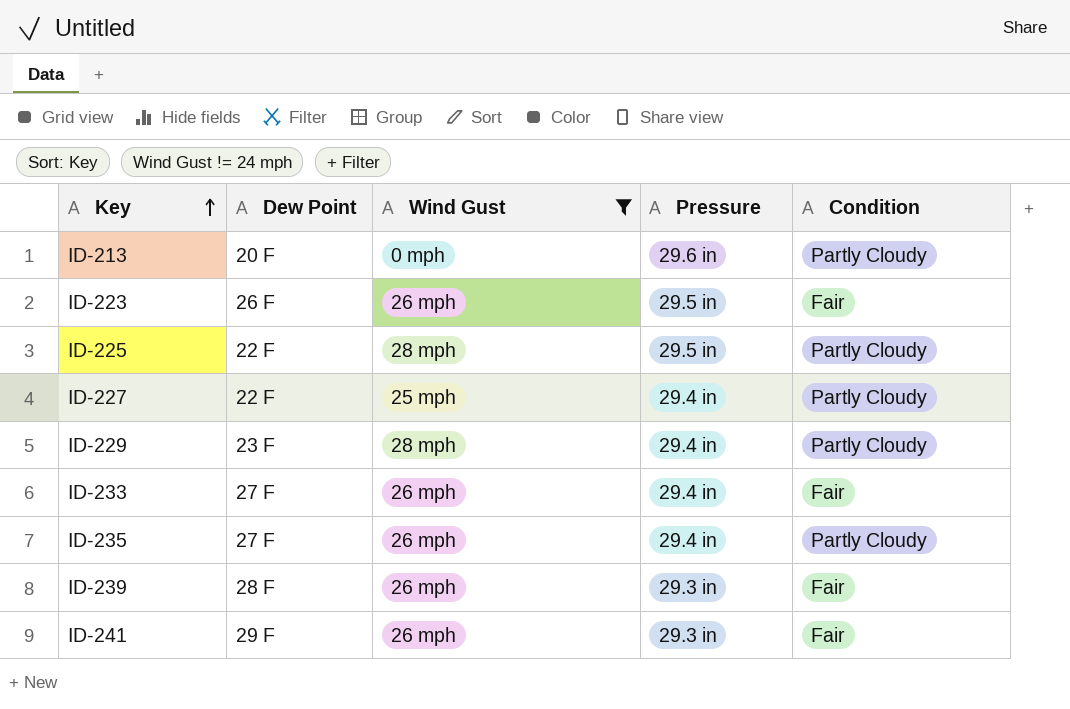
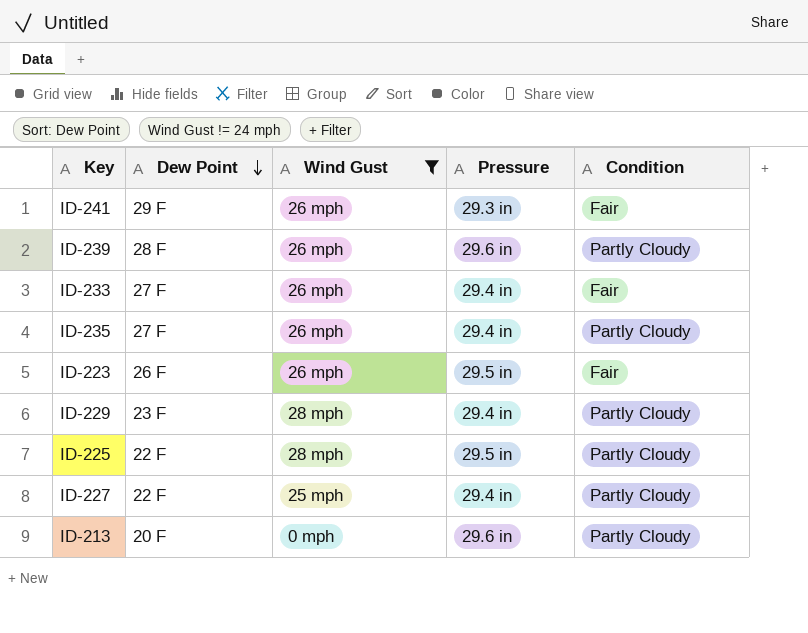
row order: Key ascending -> Dew Point descending
ID-239 | Pressure: 29.3 in -> 29.6 in
ID-239 | Condition: Fair -> Partly Cloudy

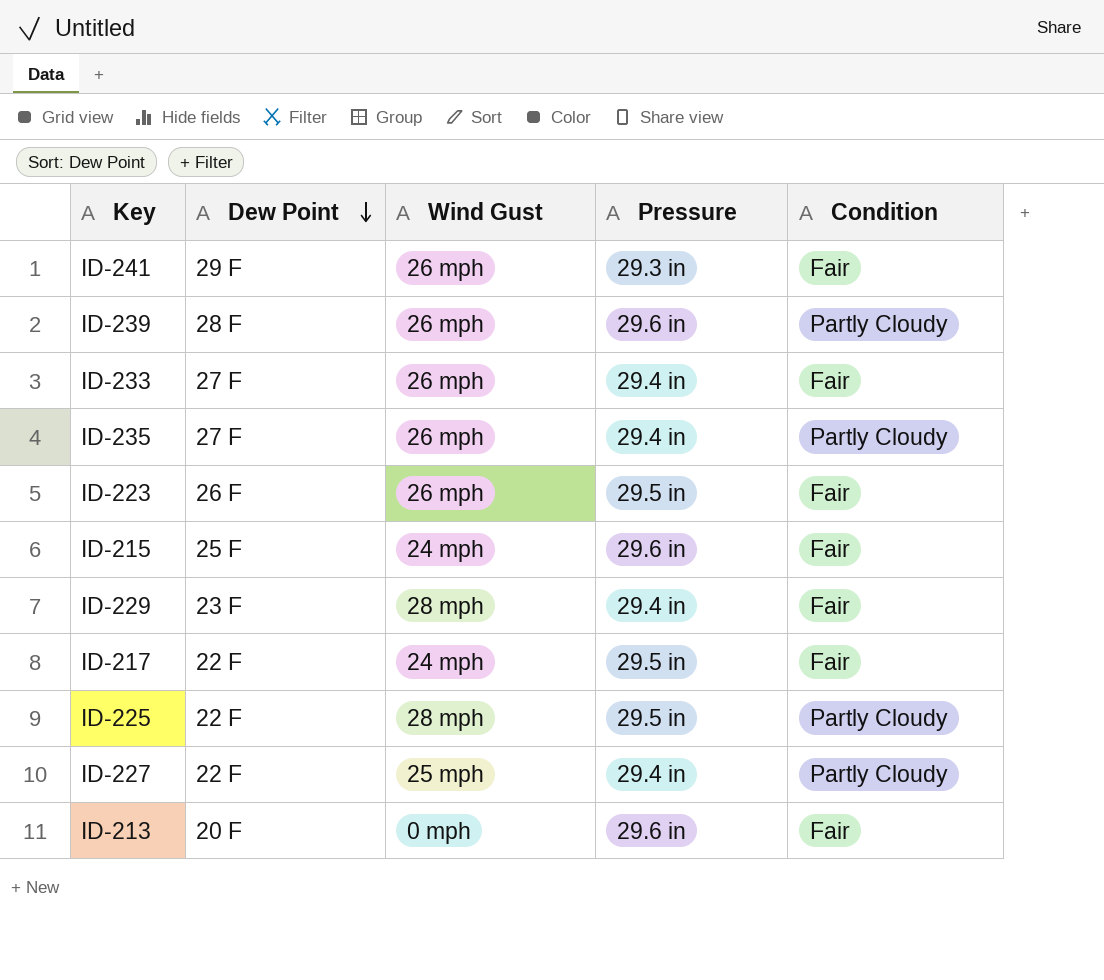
filter: Wind Gust != 24 mph -> none
ID-229 | Condition: Partly Cloudy -> Fair
ID-213 | Condition: Partly Cloudy -> Fair

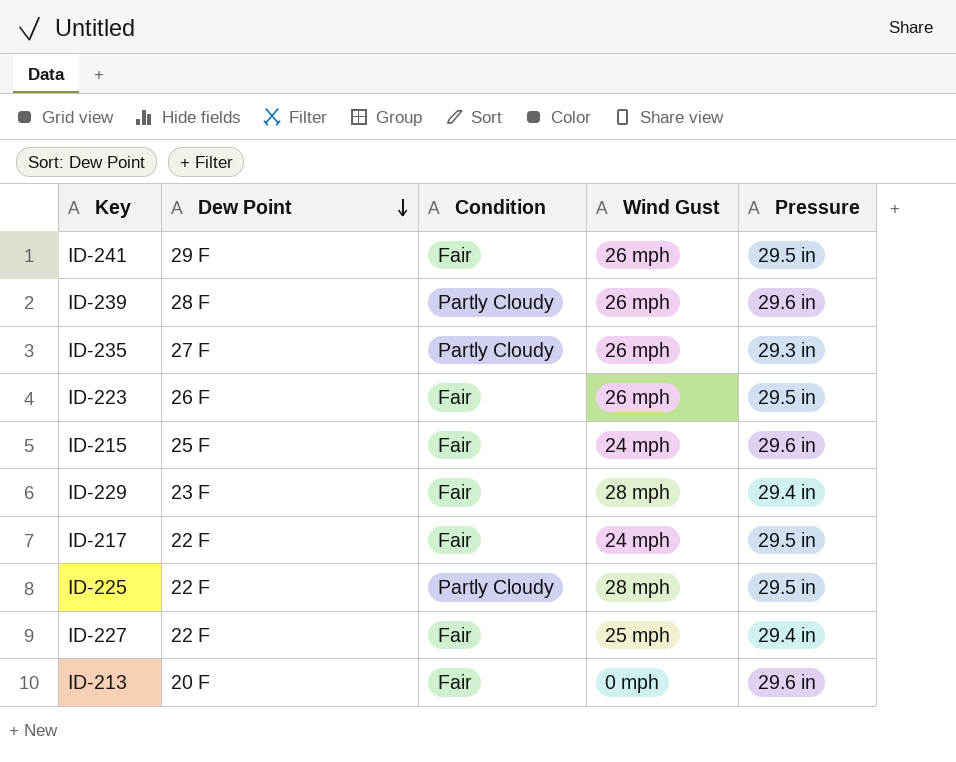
column Condition | position: 5 -> 3
row ID-233: 27 F | 26 mph | 29.4 in | Fair -> none
ID-241 | Pressure: 29.3 in -> 29.5 in
ID-235 | Pressure: 29.4 in -> 29.3 in
ID-227 | Condition: Partly Cloudy -> Fair

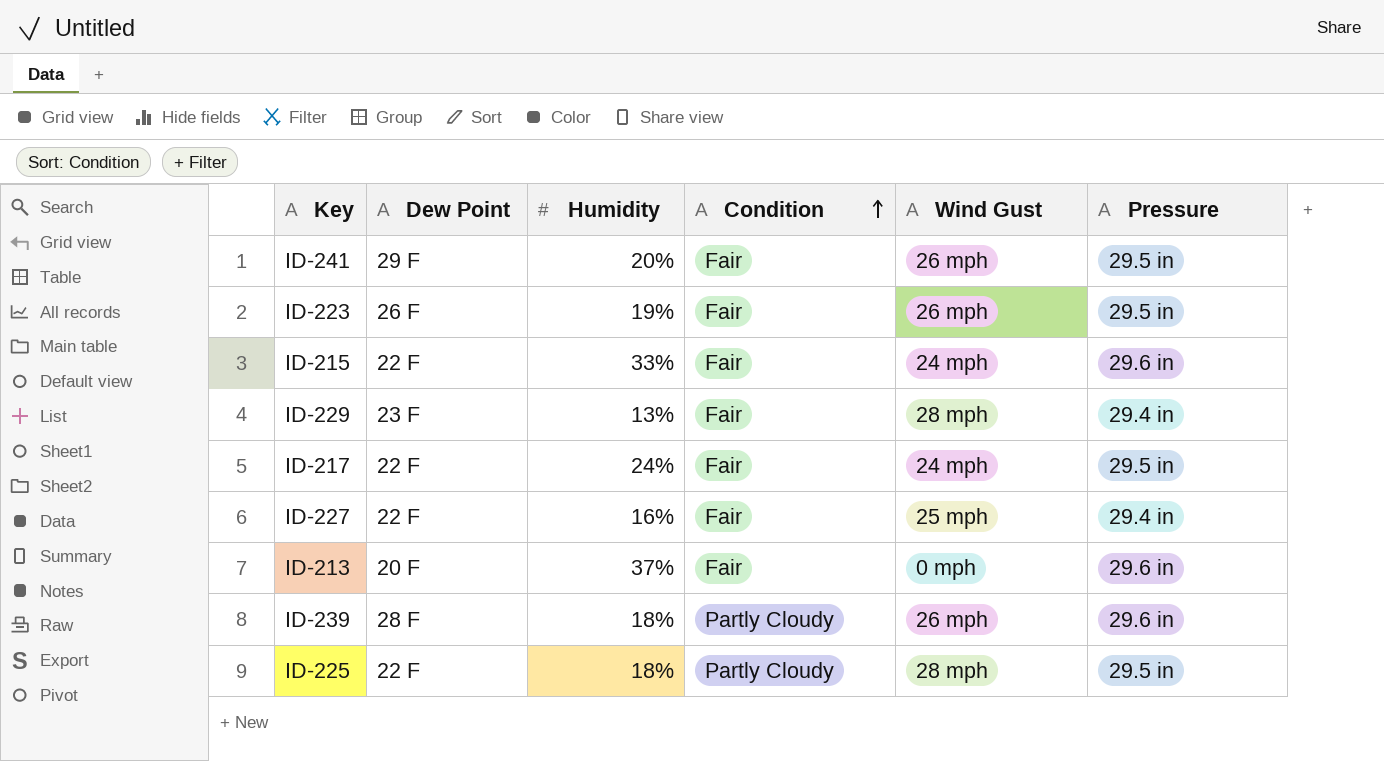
row order: Dew Point descending -> Condition ascending
column Humidity | position: none -> 3
row ID-235: 27 F | Partly Cloudy | 26 mph | 29.3 in -> none
ID-215 | Dew Point: 25 F -> 22 F

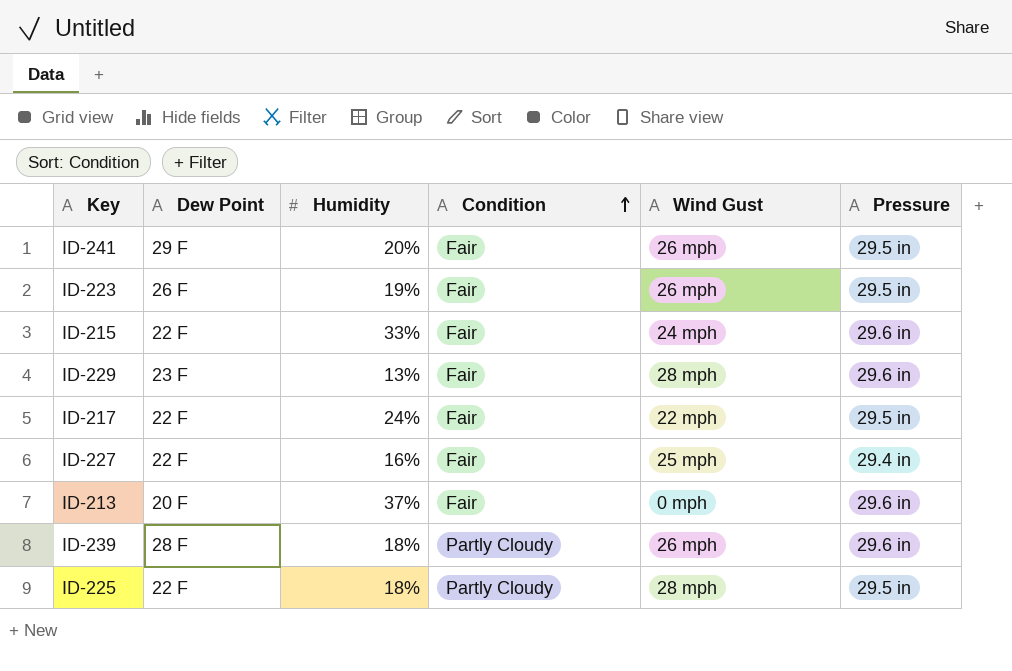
ID-229 | Pressure: 29.4 in -> 29.6 in
ID-217 | Wind Gust: 24 mph -> 22 mph

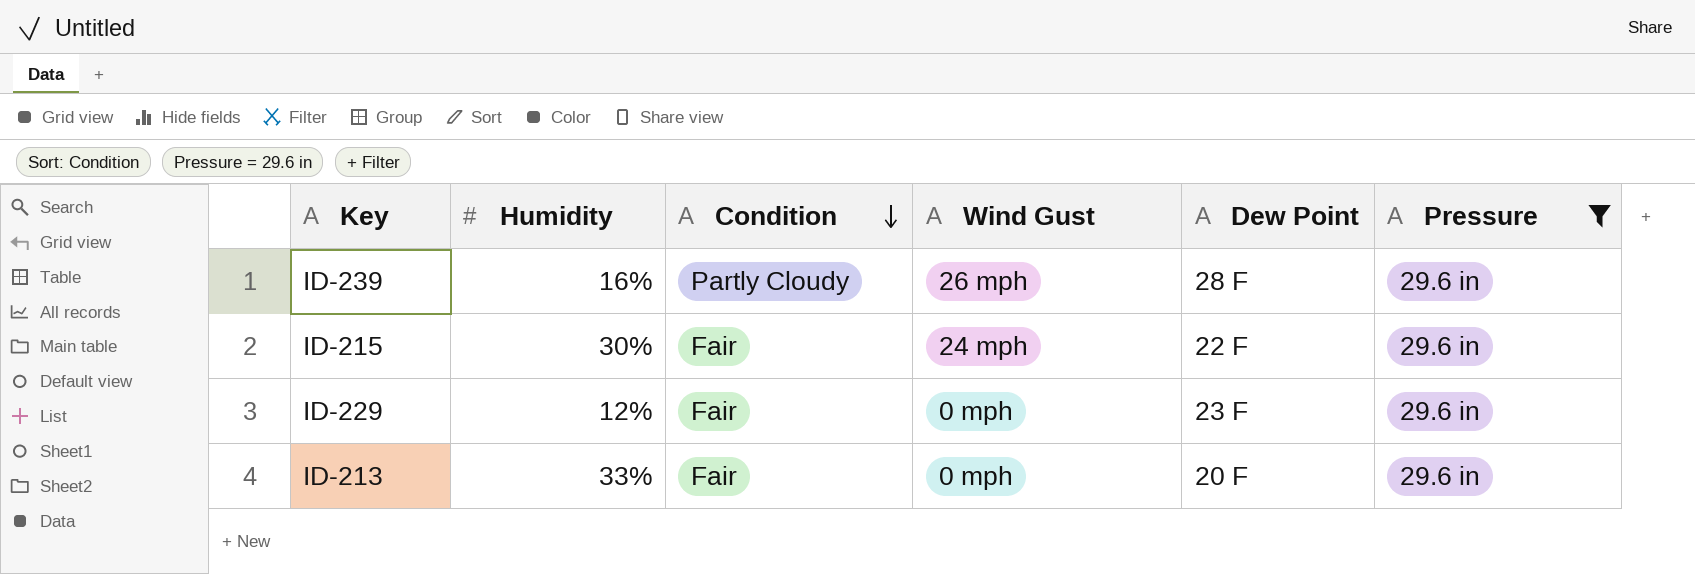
filter: none -> Pressure = 29.6 in
row order: Condition ascending -> Condition descending
column Dew Point | position: 2 -> 5
ID-239 | Humidity: 18% -> 16%
ID-215 | Humidity: 33% -> 30%
ID-229 | Humidity: 13% -> 12%
ID-229 | Wind Gust: 28 mph -> 0 mph
ID-213 | Humidity: 37% -> 33%

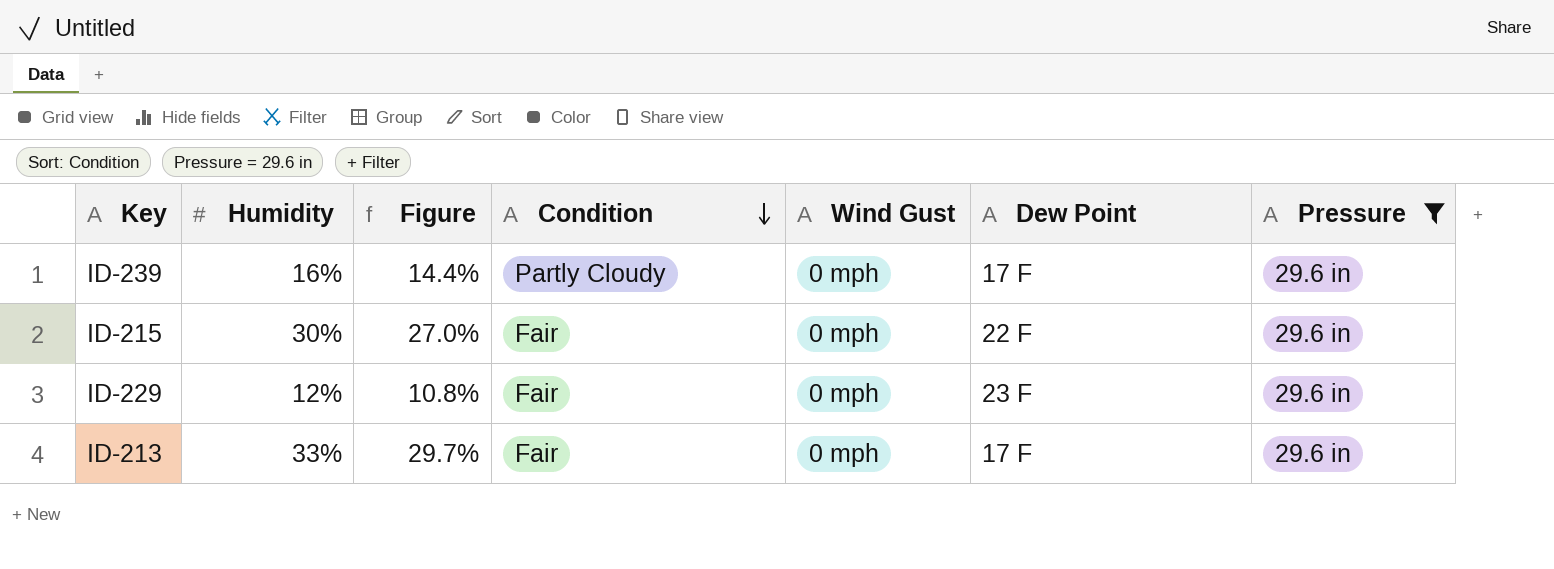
column Figure | formula: none -> [Humidity] * 0.9
ID-239 | Wind Gust: 26 mph -> 0 mph
ID-239 | Dew Point: 28 F -> 17 F
ID-215 | Wind Gust: 24 mph -> 0 mph
ID-213 | Dew Point: 20 F -> 17 F

